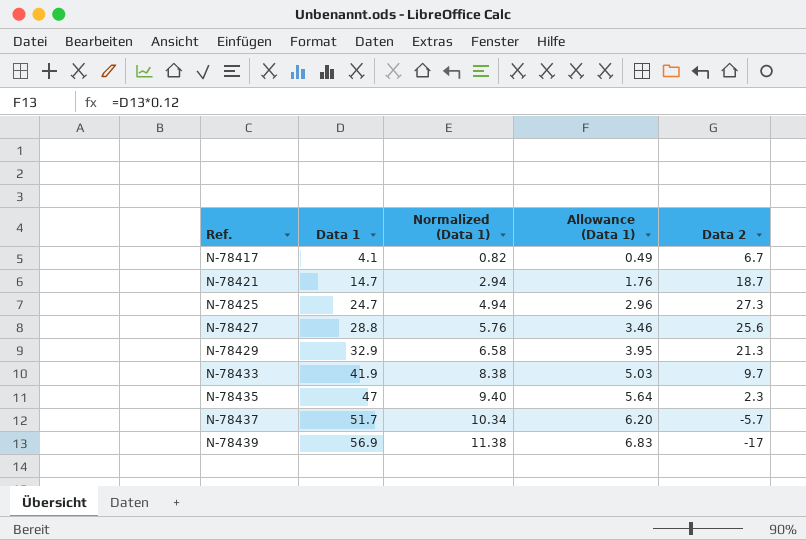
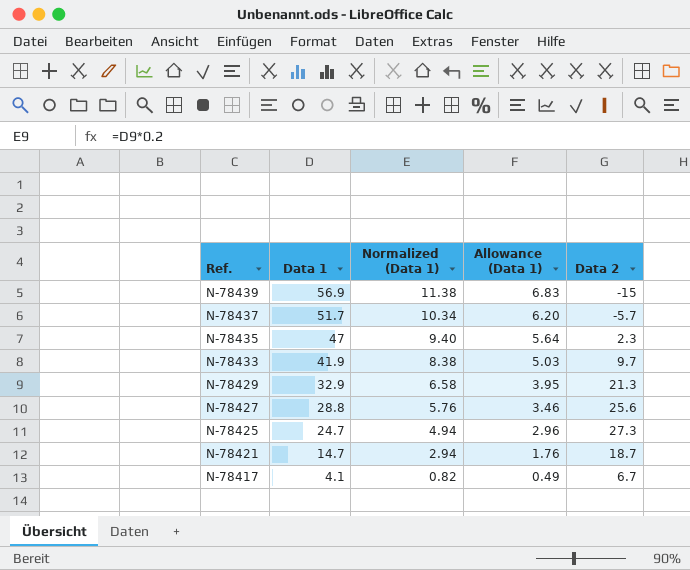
row order: Ref. ascending -> Ref. descending
N-78439 | Data 2: -17 -> -15

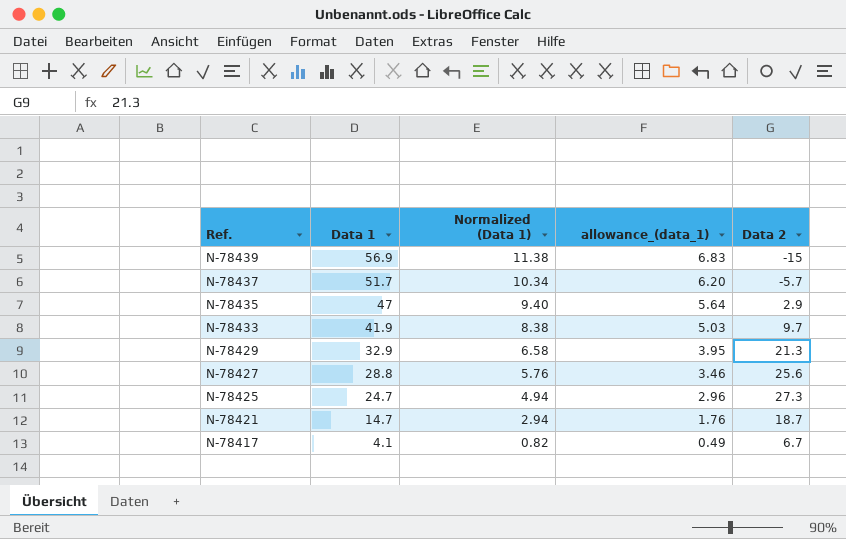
column name: Allowance (Data 1) -> allowance_(data_1)
N-78435 | Data 2: 2.3 -> 2.9

